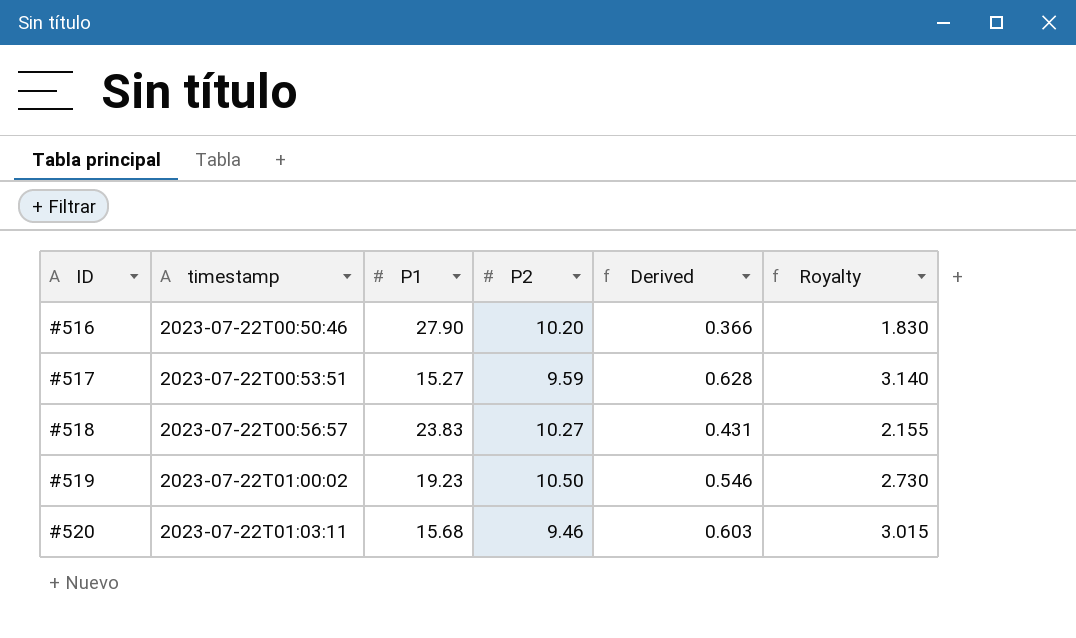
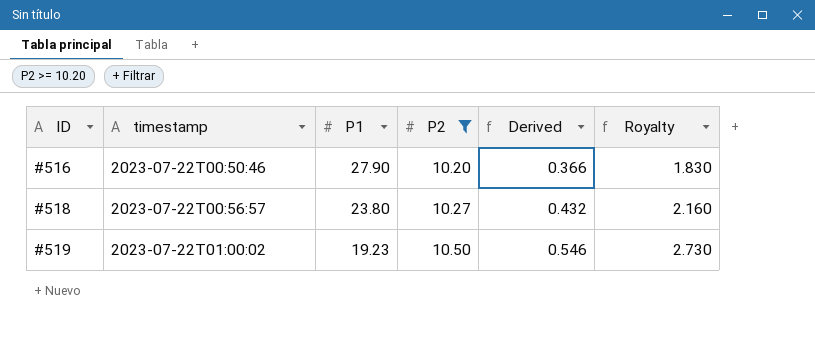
filter: none -> P2 >= 10.20
#518 | P1: 23.83 -> 23.80
#518 | Derived: 0.431 -> 0.432
#518 | Royalty: 2.155 -> 2.160

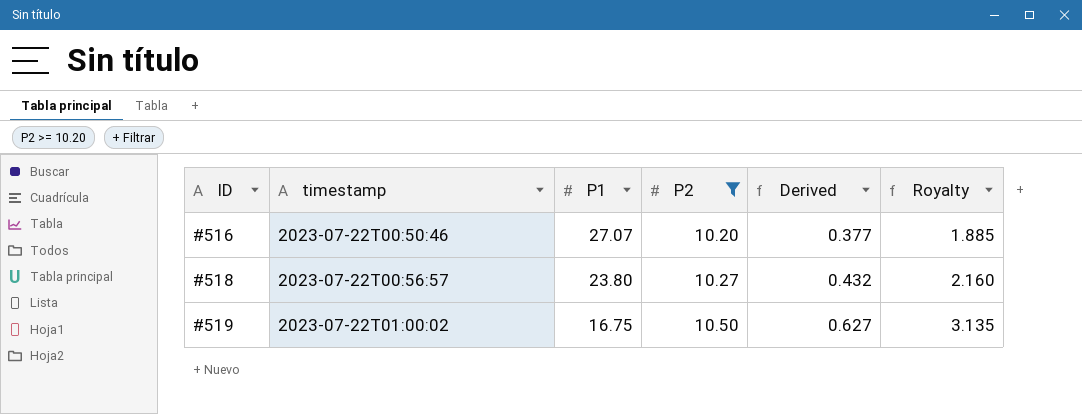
#516 | P1: 27.90 -> 27.07
#516 | Derived: 0.366 -> 0.377
#516 | Royalty: 1.830 -> 1.885
#519 | P1: 19.23 -> 16.75
#519 | Derived: 0.546 -> 0.627
#519 | Royalty: 2.730 -> 3.135

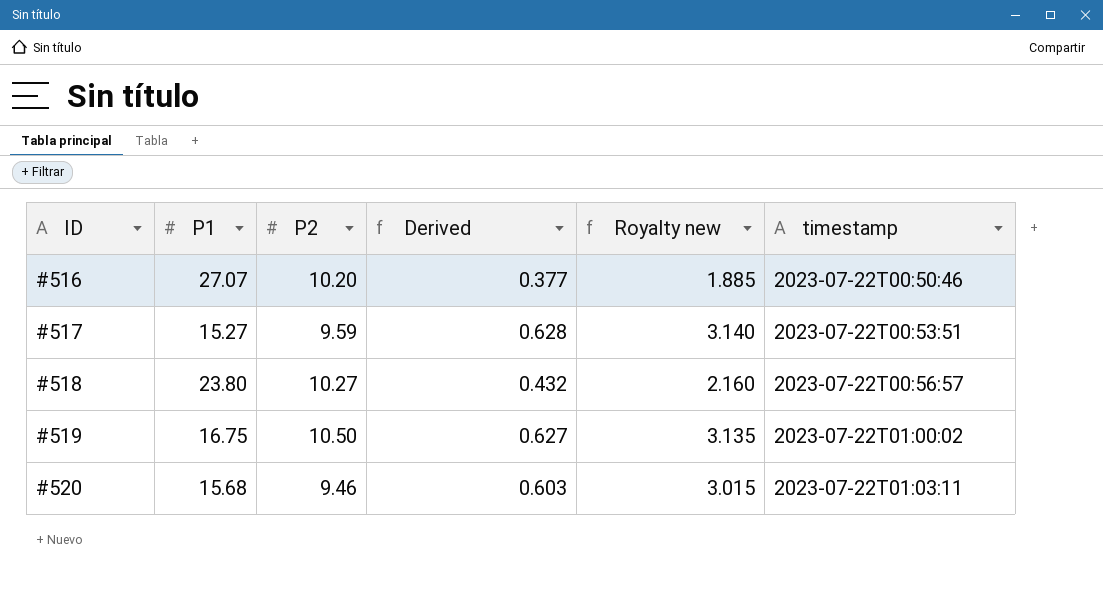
filter: P2 >= 10.20 -> none
column name: Royalty -> Royalty new
column timestamp | position: 2 -> 6

